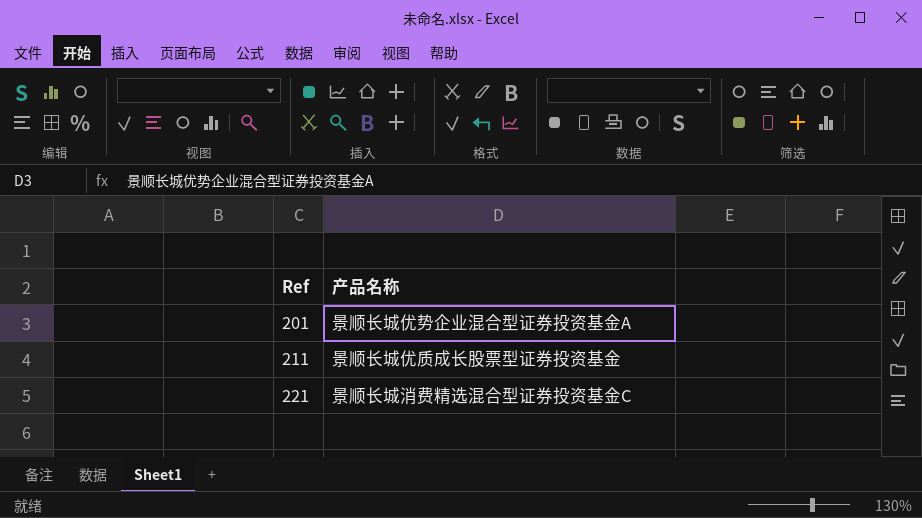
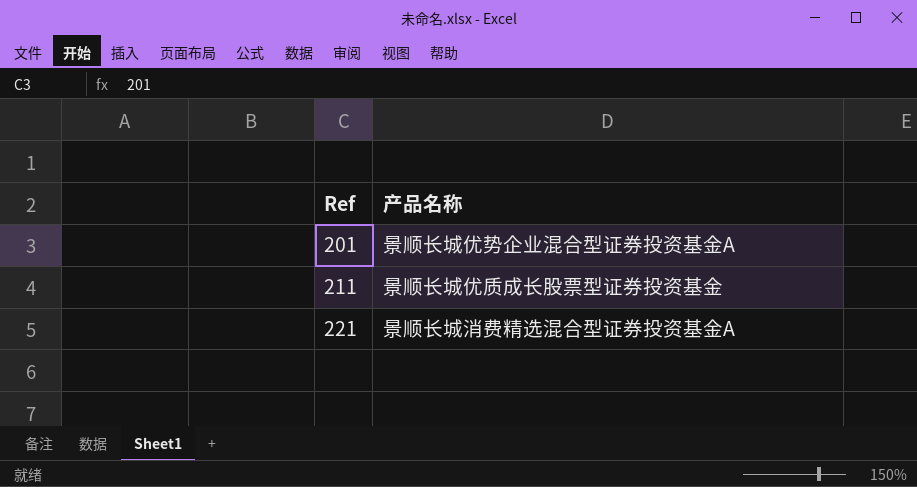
221 | 产品名称: 景顺长城消费精选混合型证券投资基金C -> 景顺长城消费精选混合型证券投资基金A

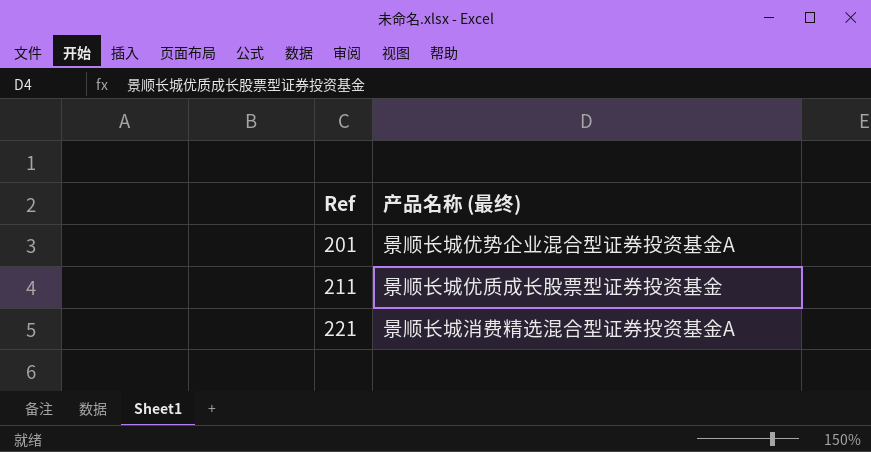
column name: 产品名称 -> 产品名称 (最终)

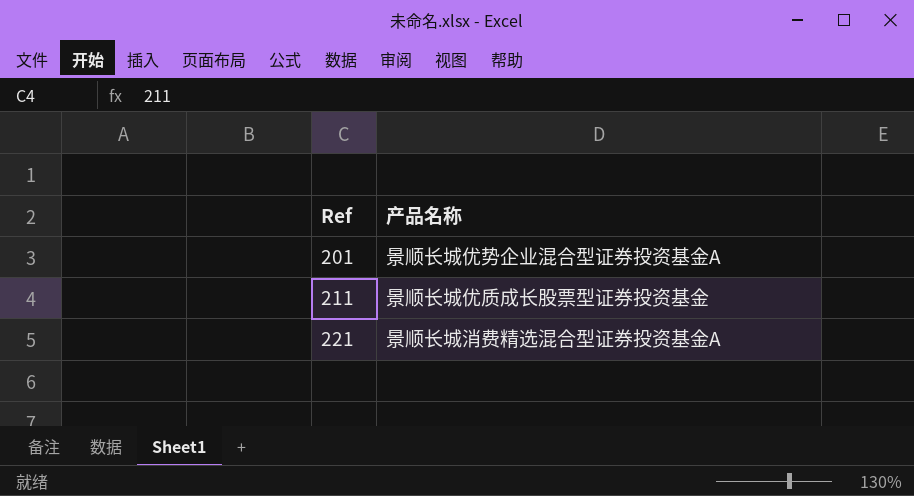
column name: 产品名称 (最终) -> 产品名称

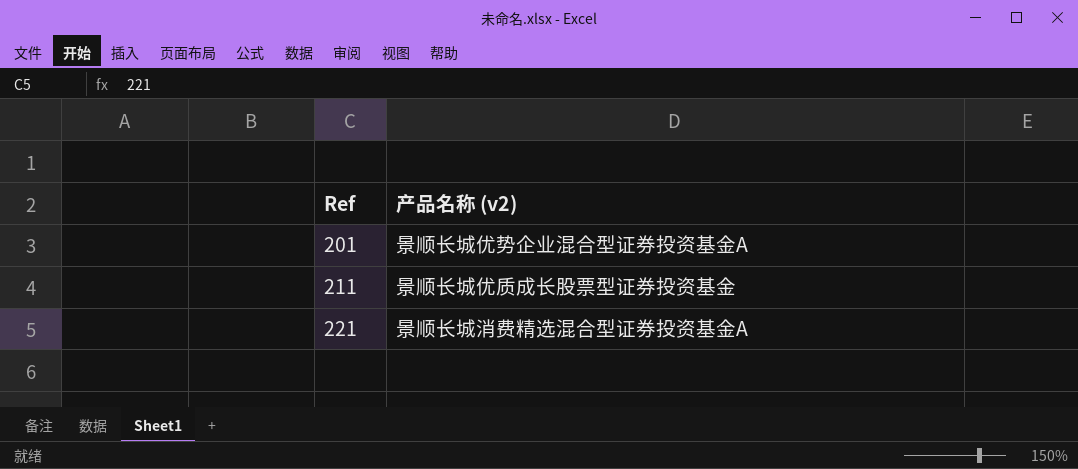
column name: 产品名称 -> 产品名称 (v2)

